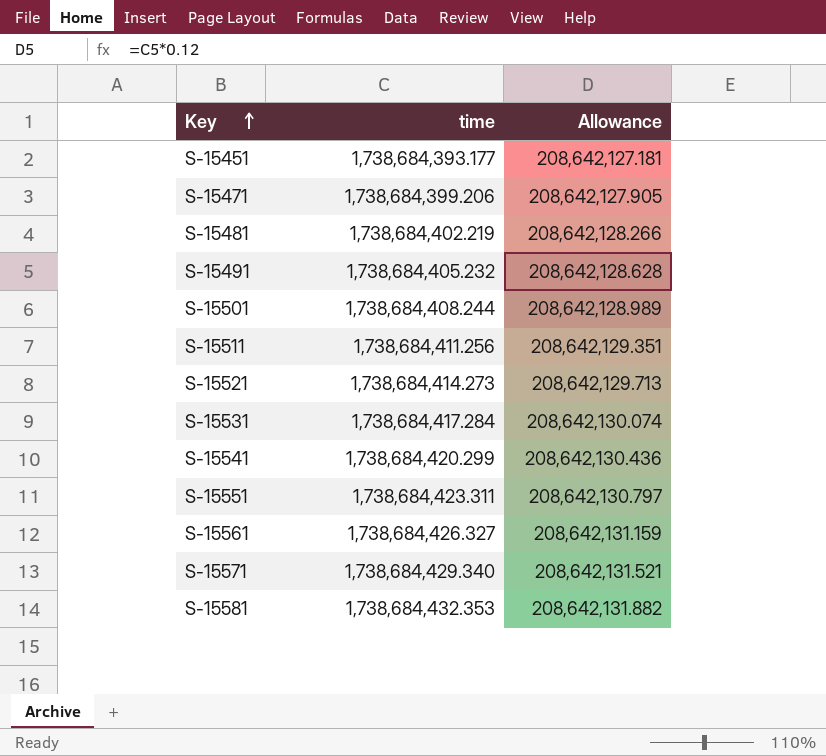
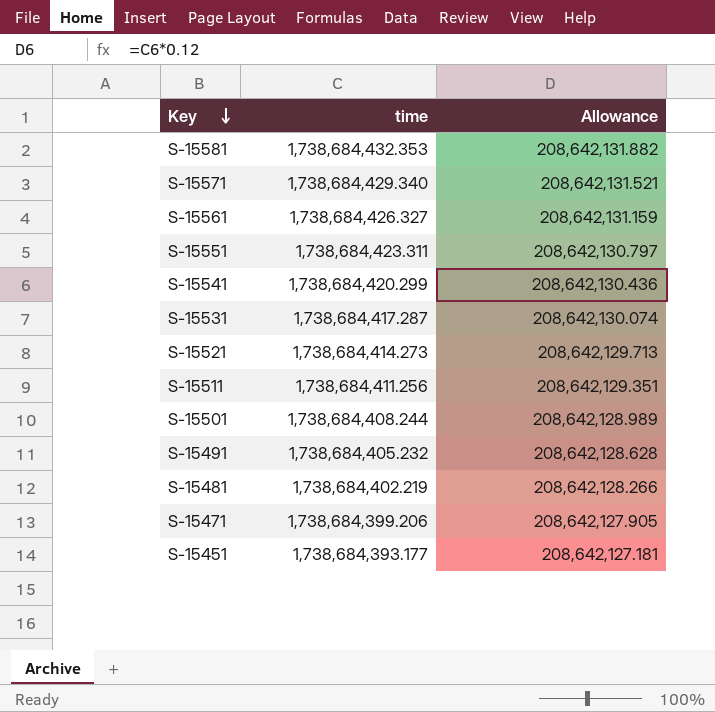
row order: Key ascending -> Key descending
S-15531 | time: 1,738,684,417.284 -> 1,738,684,417.287

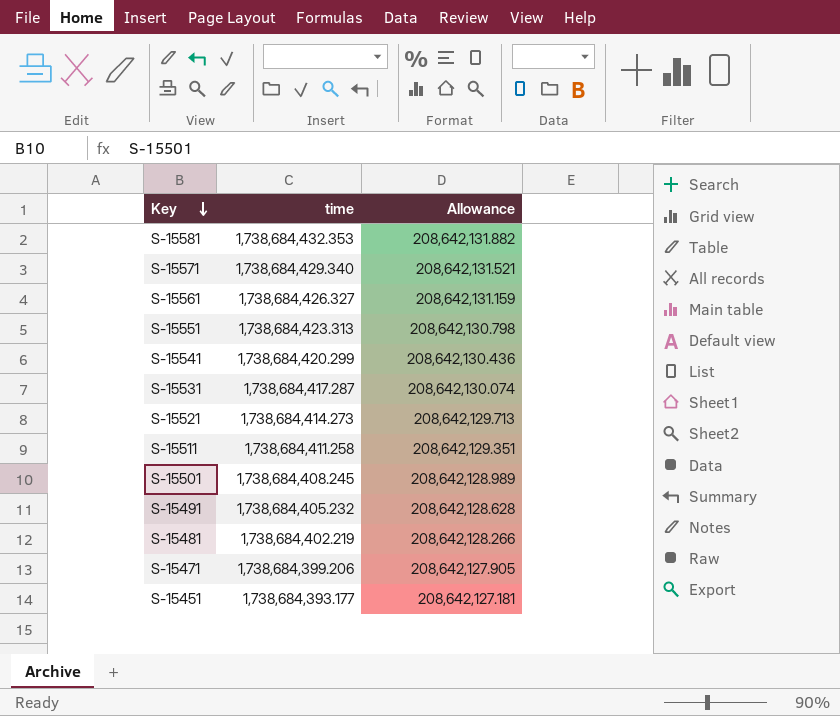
S-15551 | time: 1,738,684,423.311 -> 1,738,684,423.313
S-15551 | Allowance: 208,642,130.797 -> 208,642,130.798
S-15511 | time: 1,738,684,411.256 -> 1,738,684,411.258
S-15501 | time: 1,738,684,408.244 -> 1,738,684,408.245

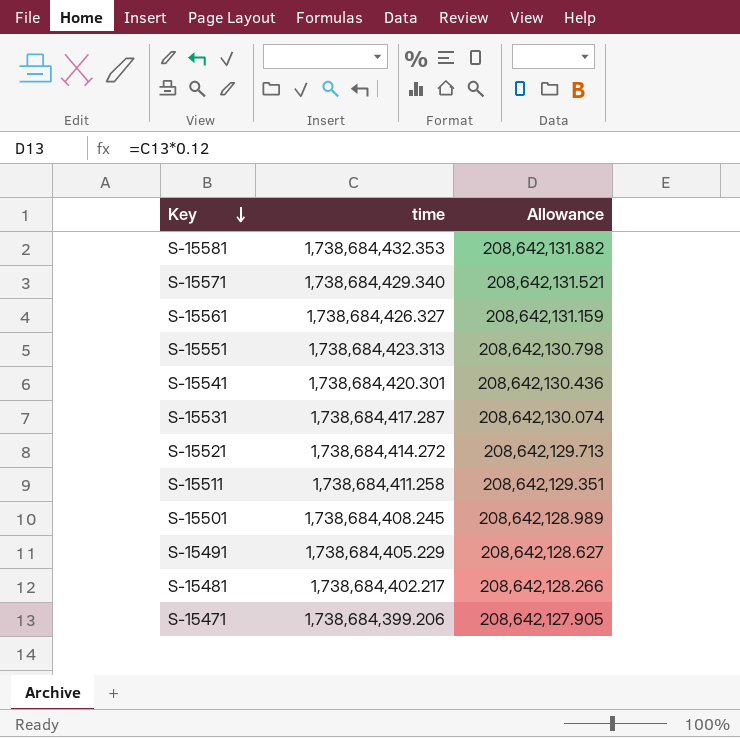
row S-15451: 1,738,684,393.177 | 208,642,127.181 -> none
S-15541 | time: 1,738,684,420.299 -> 1,738,684,420.301
S-15521 | time: 1,738,684,414.273 -> 1,738,684,414.272
S-15491 | time: 1,738,684,405.232 -> 1,738,684,405.229
S-15491 | Allowance: 208,642,128.628 -> 208,642,128.627
S-15481 | time: 1,738,684,402.219 -> 1,738,684,402.217

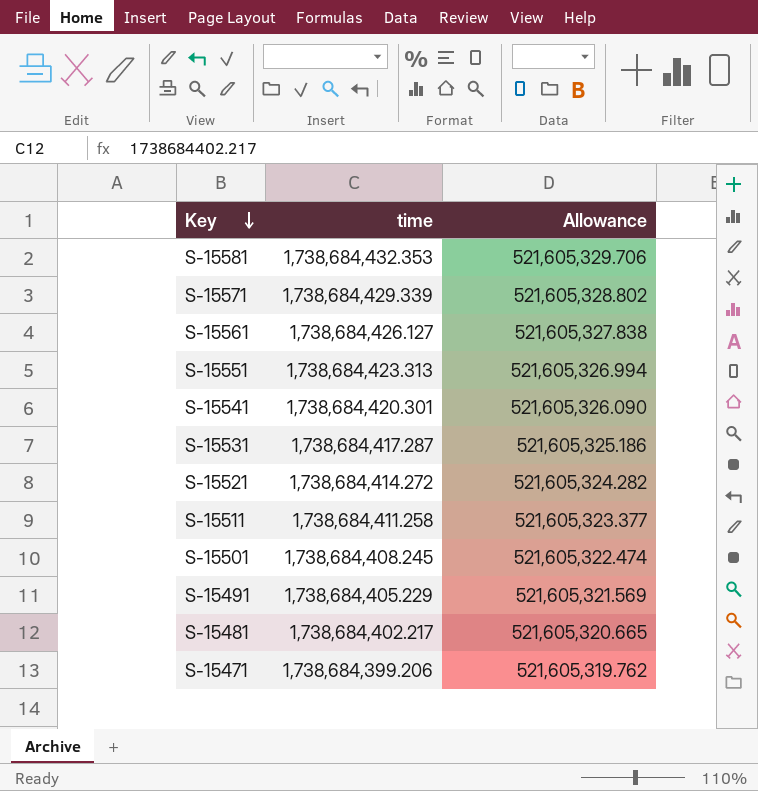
column Allowance | formula: [time] * 0.12 -> [time] * 0.3
S-15571 | time: 1,738,684,429.340 -> 1,738,684,429.339
S-15561 | time: 1,738,684,426.327 -> 1,738,684,426.127

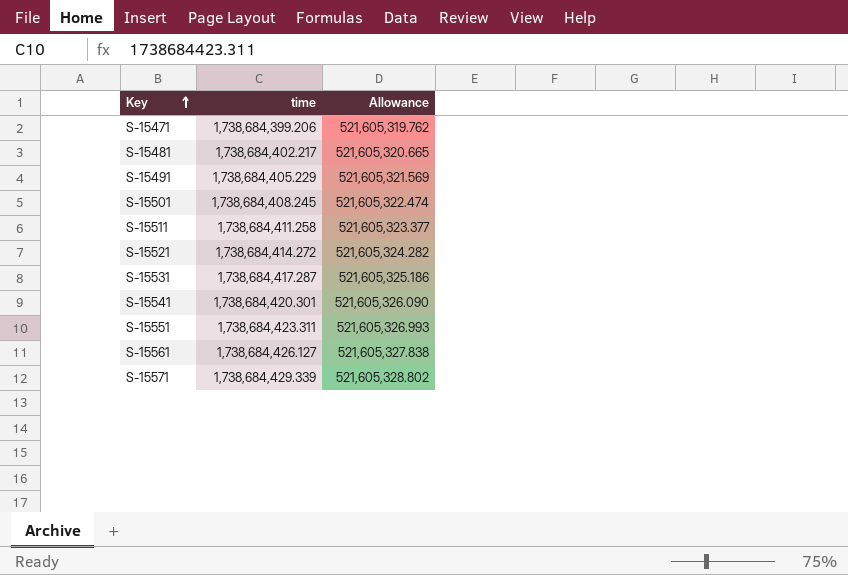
row order: Key descending -> Key ascending
row S-15581: 1,738,684,432.353 | 521,605,329.706 -> none
S-15551 | time: 1,738,684,423.313 -> 1,738,684,423.311
S-15551 | Allowance: 521,605,326.994 -> 521,605,326.993

